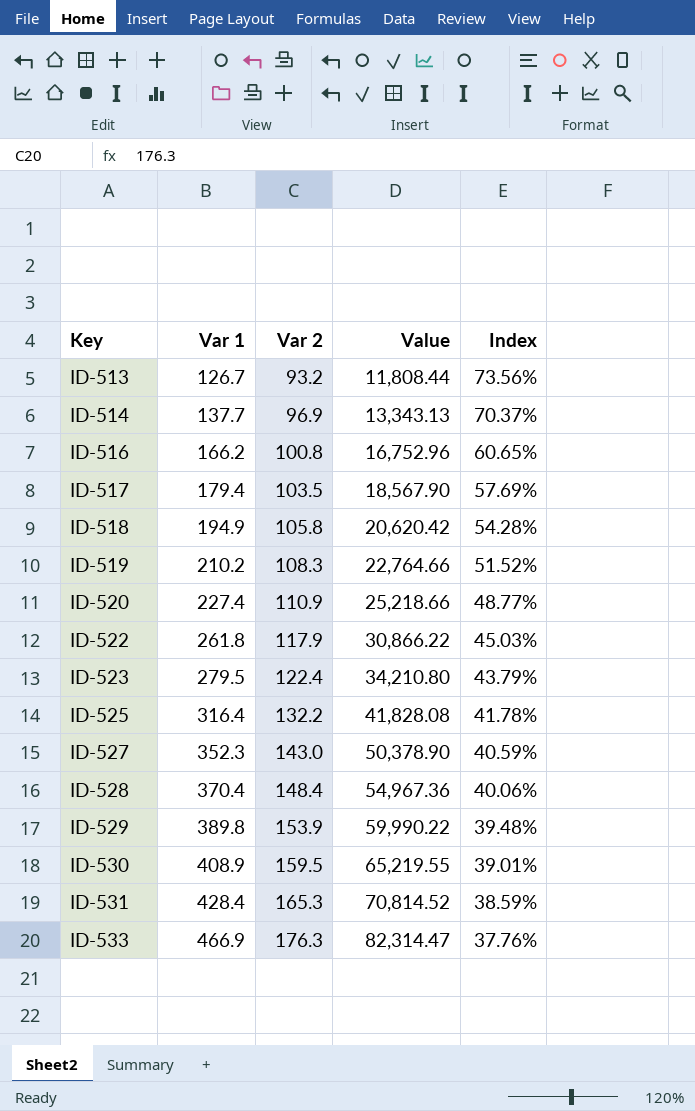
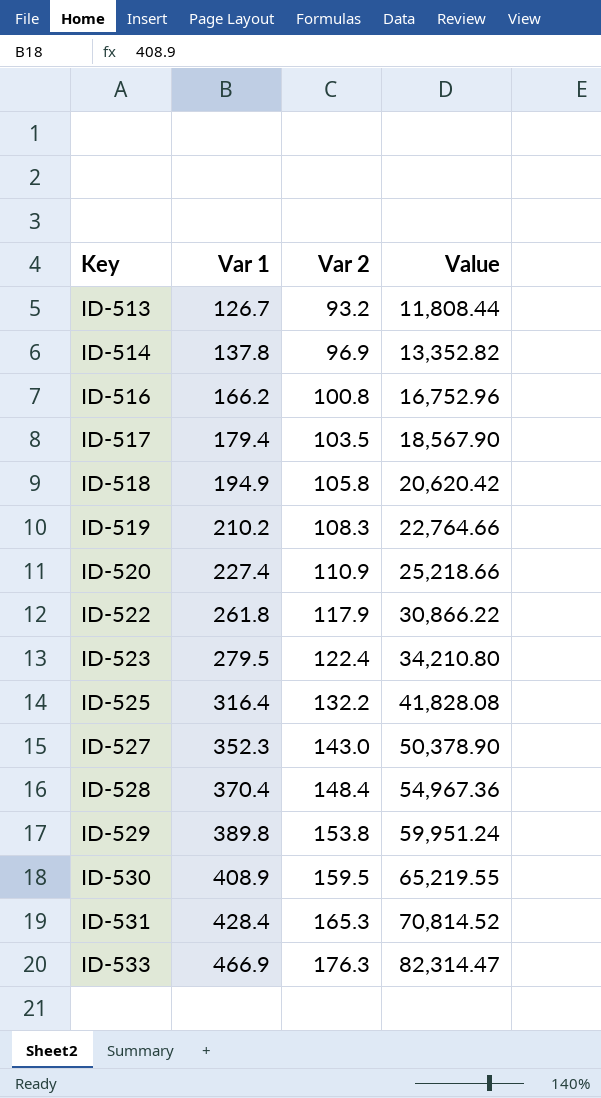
column Index | formula: [Var 2] / [Var 1] -> none
ID-514 | Var 1: 137.7 -> 137.8
ID-514 | Value: 13,343.13 -> 13,352.82
ID-529 | Var 2: 153.9 -> 153.8
ID-529 | Value: 59,990.22 -> 59,951.24

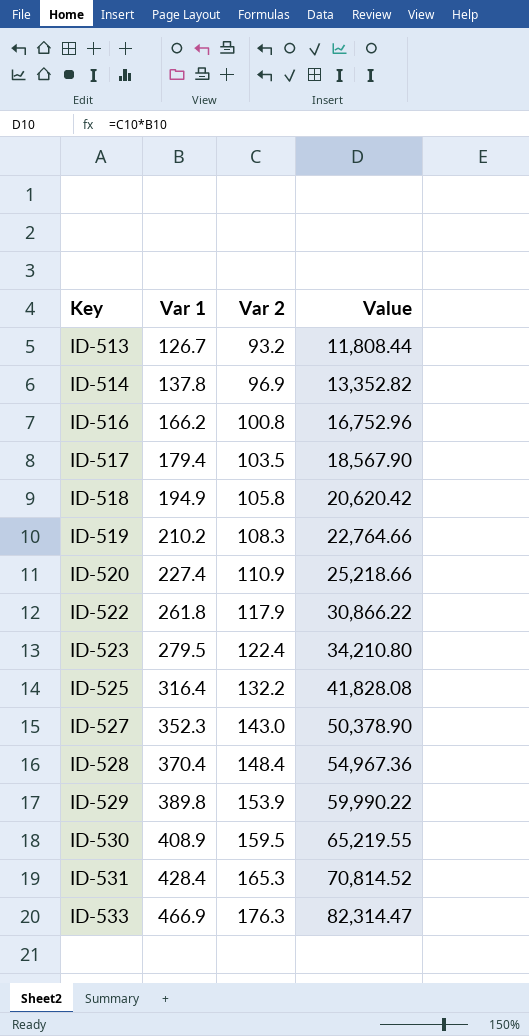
ID-529 | Var 2: 153.8 -> 153.9
ID-529 | Value: 59,951.24 -> 59,990.22

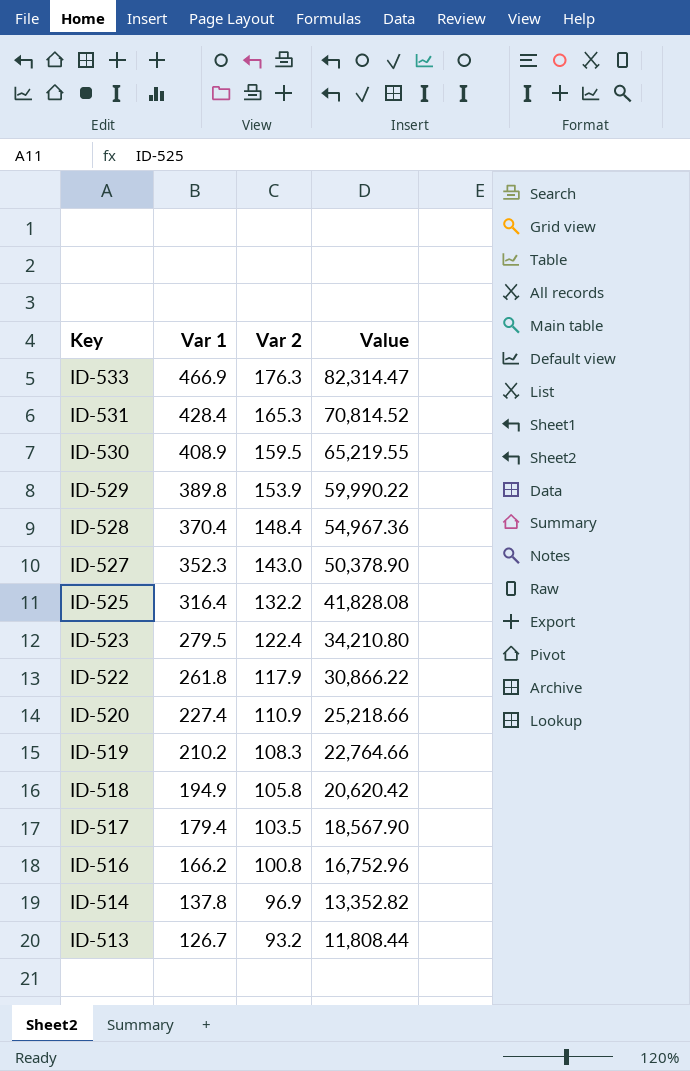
row order: Key ascending -> Key descending

